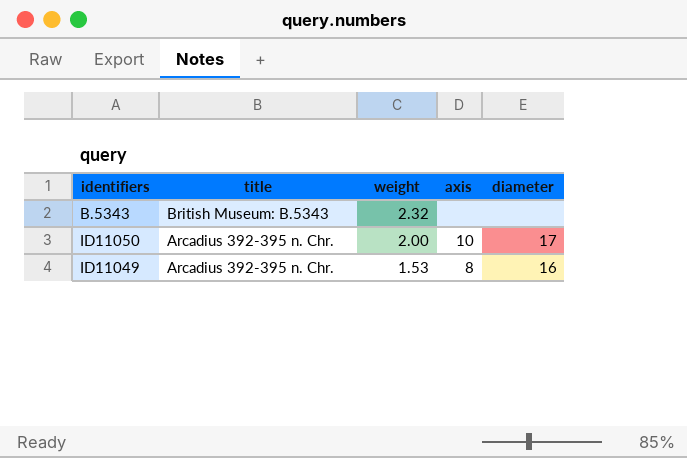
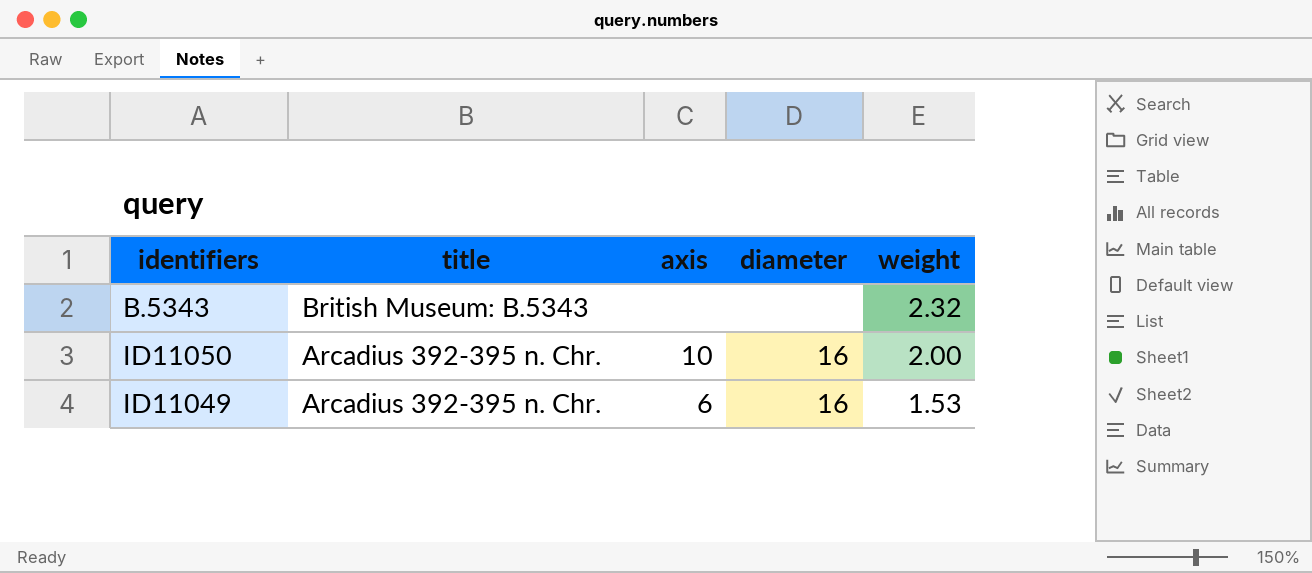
column weight | position: 3 -> 5
ID11050 | diameter: 17 -> 16
ID11049 | axis: 8 -> 6

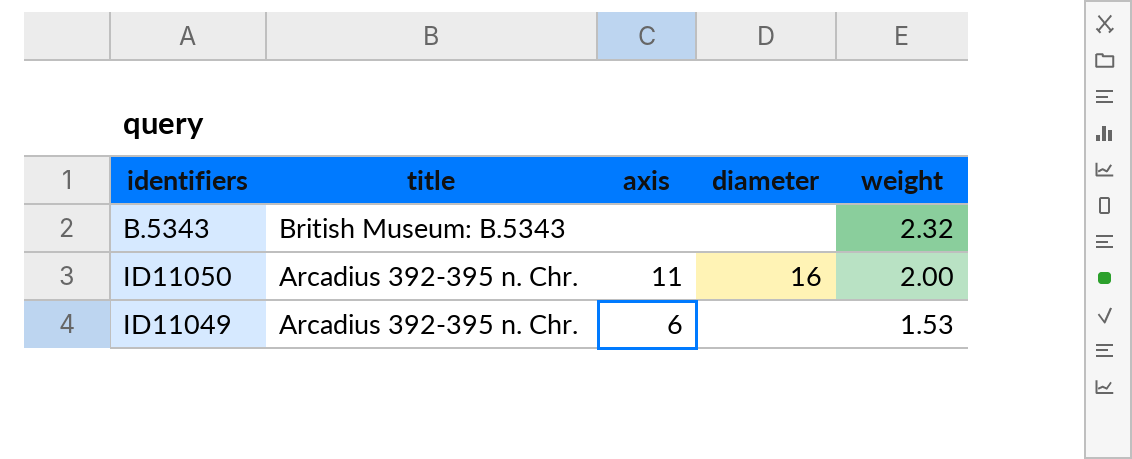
ID11050 | axis: 10 -> 11
ID11049 | diameter: 16 -> none

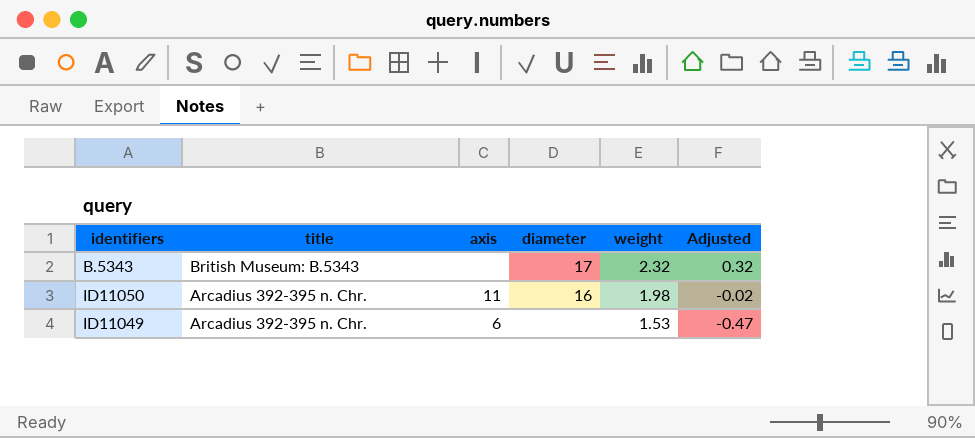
column Adjusted | formula: none -> [weight] - 2
B.5343 | diameter: none -> 17
ID11050 | weight: 2.00 -> 1.98

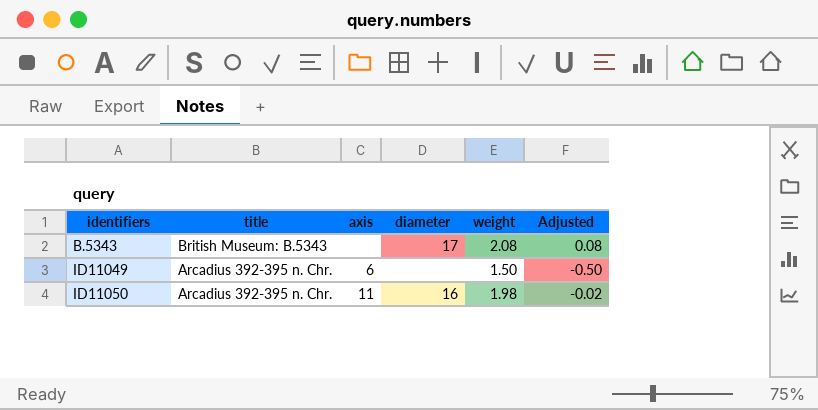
row order: title descending -> identifiers ascending
B.5343 | weight: 2.32 -> 2.08
B.5343 | Adjusted: 0.32 -> 0.08
ID11049 | weight: 1.53 -> 1.50
ID11049 | Adjusted: -0.47 -> -0.50

